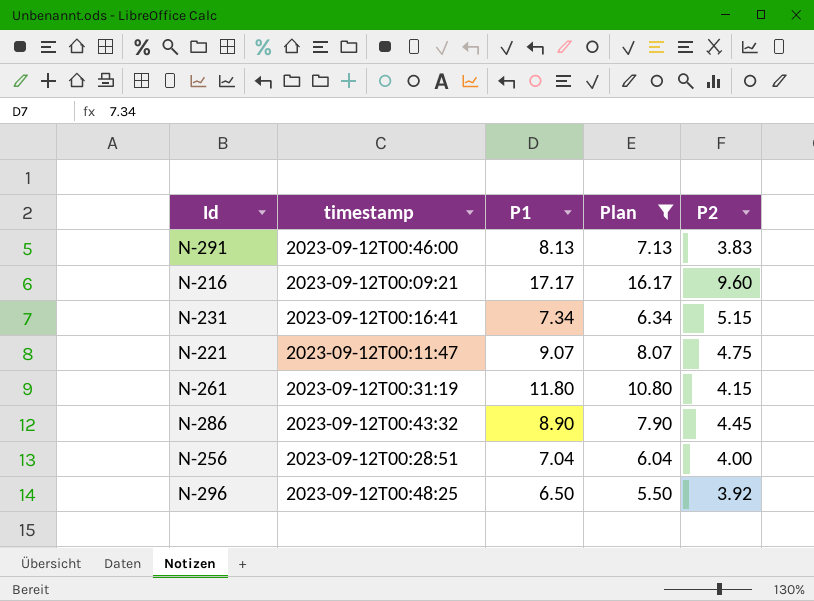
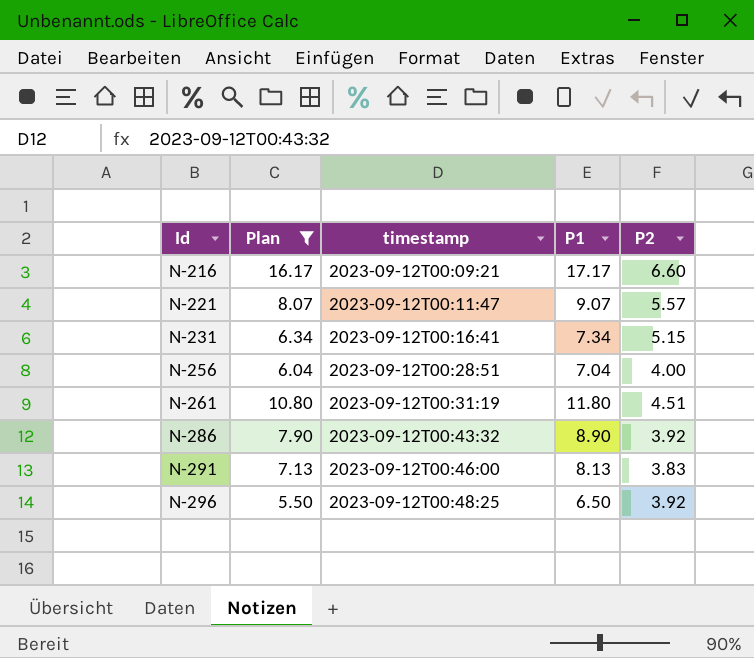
row order: none -> Id ascending
column Plan | position: 4 -> 2
N-216 | P2: 9.60 -> 6.60
N-221 | P2: 4.75 -> 5.57
N-261 | P2: 4.15 -> 4.51
N-286 | P2: 4.45 -> 3.92

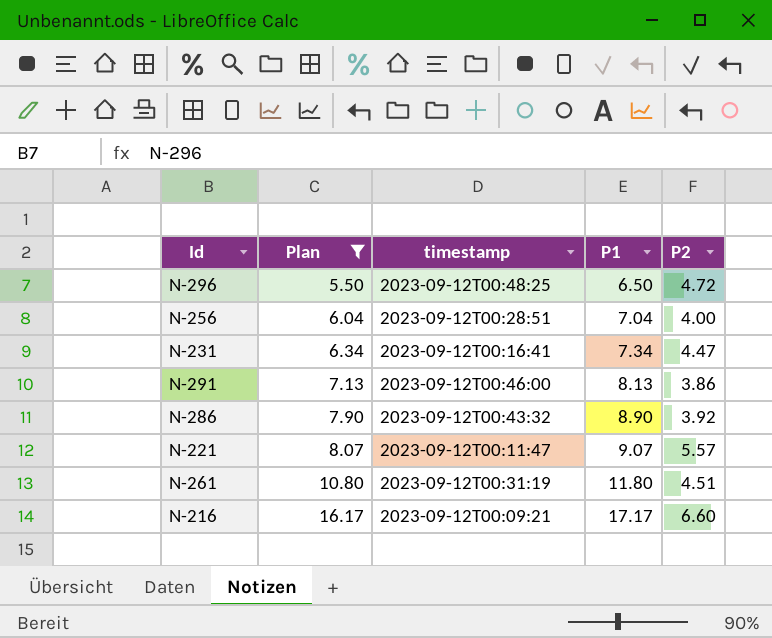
row order: Id ascending -> Plan ascending
N-296 | P2: 3.92 -> 4.72
N-231 | P2: 5.15 -> 4.47
N-291 | P2: 3.83 -> 3.86

